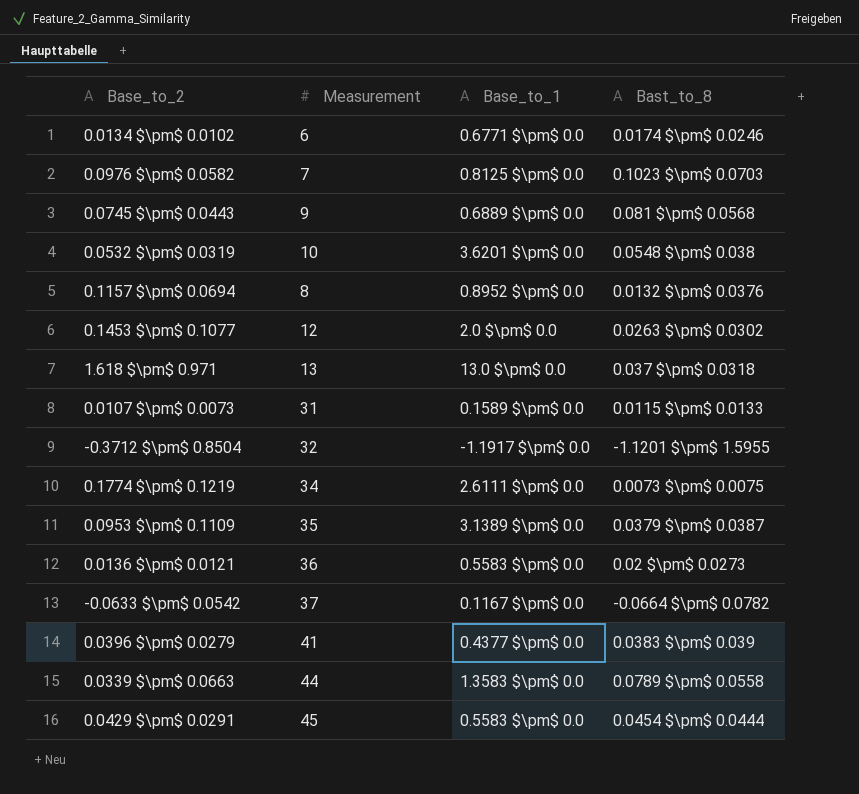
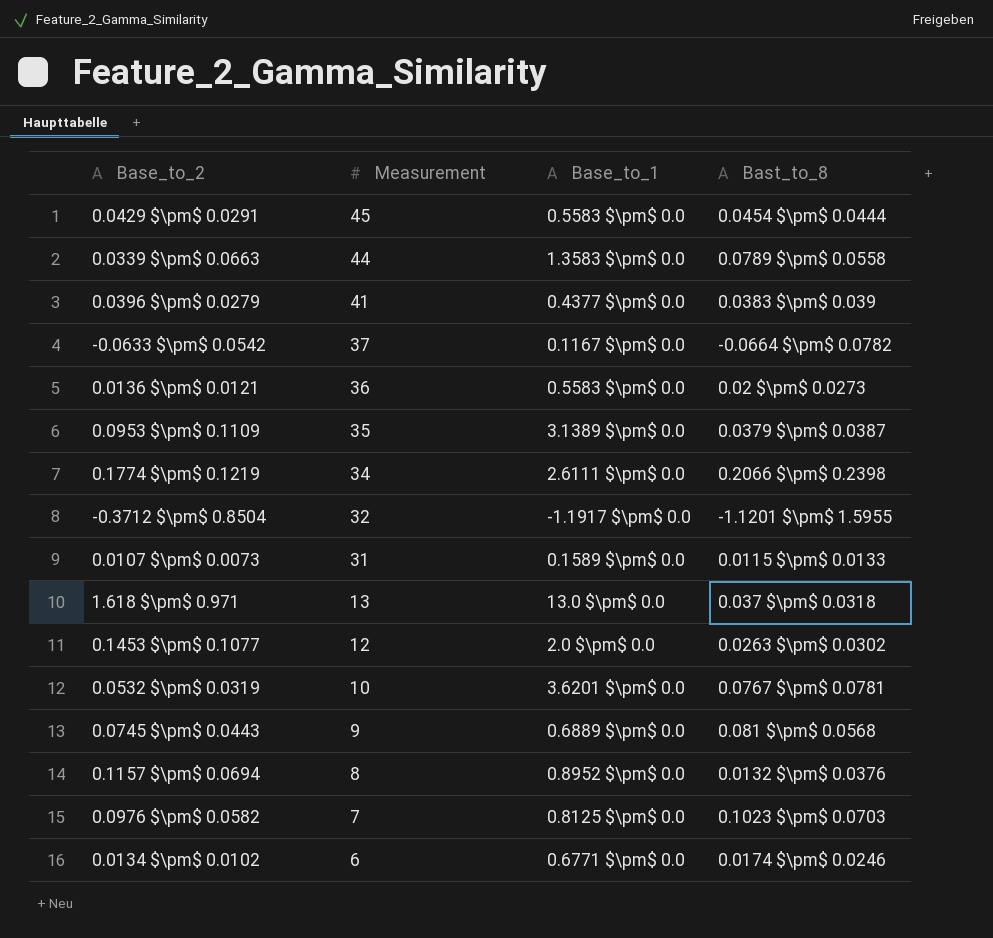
row order: none -> Measurement descending
0.1774 $\pm$ 0.1219 | Bast_to_8: 0.0073 $\pm$ 0.0075 -> 0.2066 $\pm$ 0.2398
0.0532 $\pm$ 0.0319 | Bast_to_8: 0.0548 $\pm$ 0.038 -> 0.0767 $\pm$ 0.0781

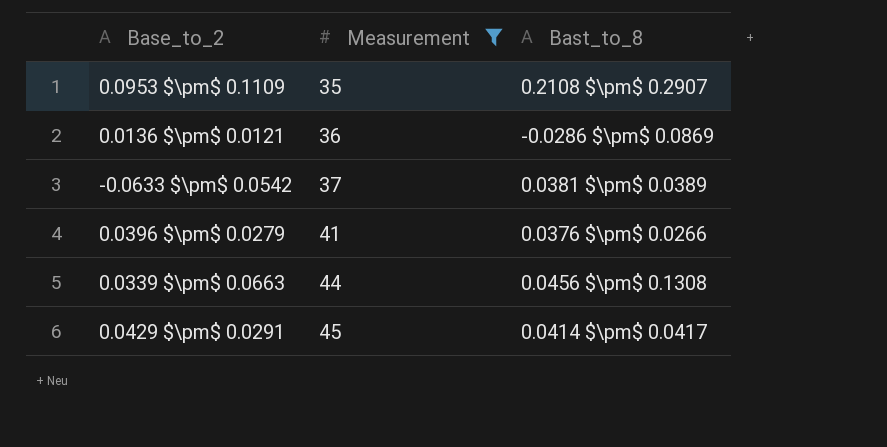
filter: none -> Measurement >= 35
row order: Measurement descending -> Measurement ascending
column Base_to_1 | position: 3 -> none
0.0953 $\pm$ 0.1109 | Bast_to_8: 0.0379 $\pm$ 0.0387 -> 0.2108 $\pm$ 0.2907
0.0136 $\pm$ 0.0121 | Bast_to_8: 0.02 $\pm$ 0.0273 -> -0.0286 $\pm$ 0.0869
-0.0633 $\pm$ 0.0542 | Bast_to_8: -0.0664 $\pm$ 0.0782 -> 0.0381 $\pm$ 0.0389
0.0396 $\pm$ 0.0279 | Bast_to_8: 0.0383 $\pm$ 0.039 -> 0.0376 $\pm$ 0.0266
0.0339 $\pm$ 0.0663 | Bast_to_8: 0.0789 $\pm$ 0.0558 -> 0.0456 $\pm$ 0.1308
0.0429 $\pm$ 0.0291 | Bast_to_8: 0.0454 $\pm$ 0.0444 -> 0.0414 $\pm$ 0.0417

